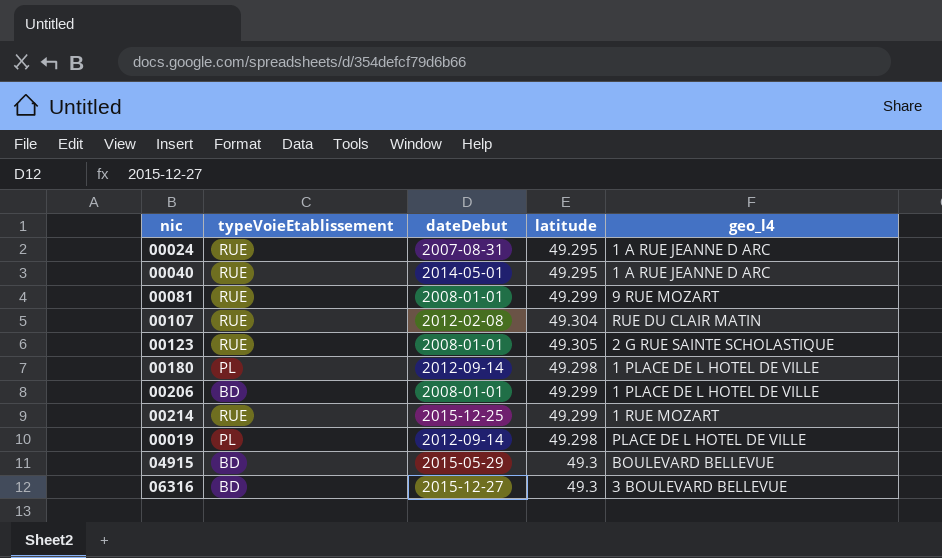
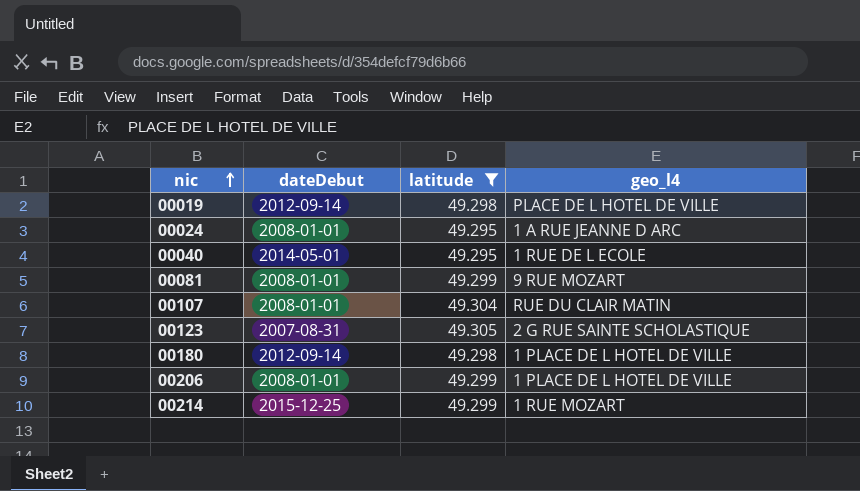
filter: none -> latitude != 49.3
row order: none -> nic ascending
column typeVoieEtablissement | position: 2 -> none
00024 | dateDebut: 2007-08-31 -> 2008-01-01
00040 | geo_l4: 1 A RUE JEANNE D ARC -> 1 RUE DE L ECOLE
00107 | dateDebut: 2012-02-08 -> 2008-01-01
00123 | dateDebut: 2008-01-01 -> 2007-08-31

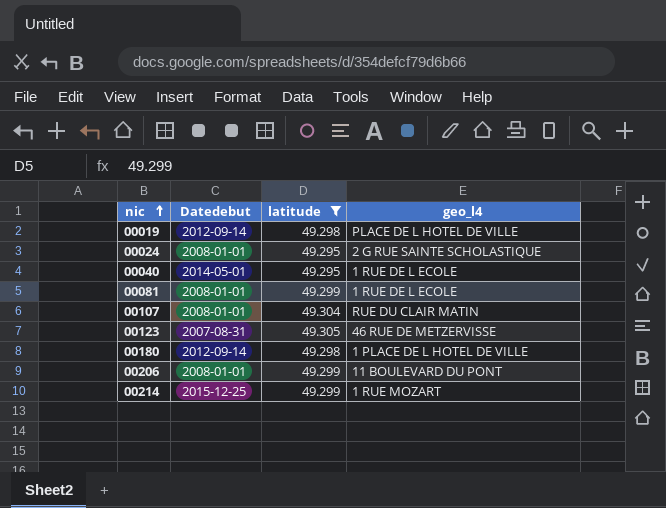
column name: dateDebut -> Datedebut
00024 | geo_l4: 1 A RUE JEANNE D ARC -> 2 G RUE SAINTE SCHOLASTIQUE
00081 | geo_l4: 9 RUE MOZART -> 1 RUE DE L ECOLE
00123 | geo_l4: 2 G RUE SAINTE SCHOLASTIQUE -> 46 RUE DE METZERVISSE
00206 | geo_l4: 1 PLACE DE L HOTEL DE VILLE -> 11 BOULEVARD DU PONT

